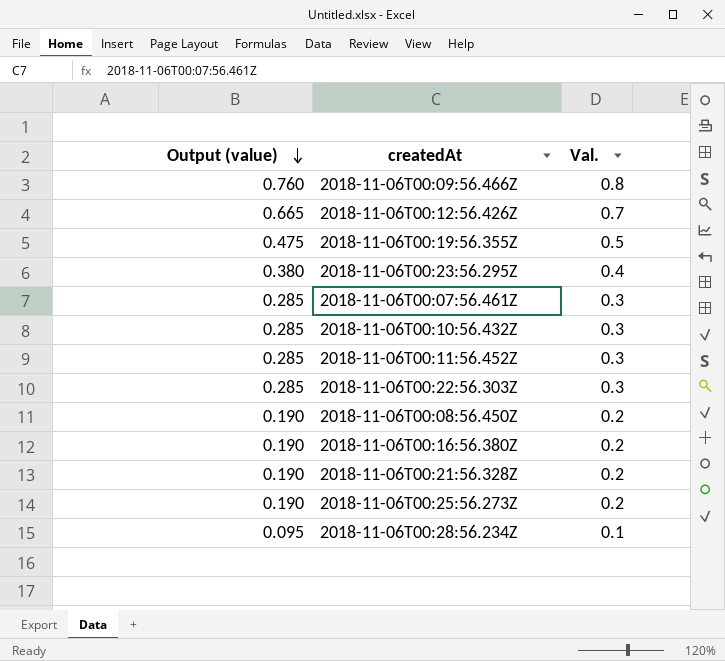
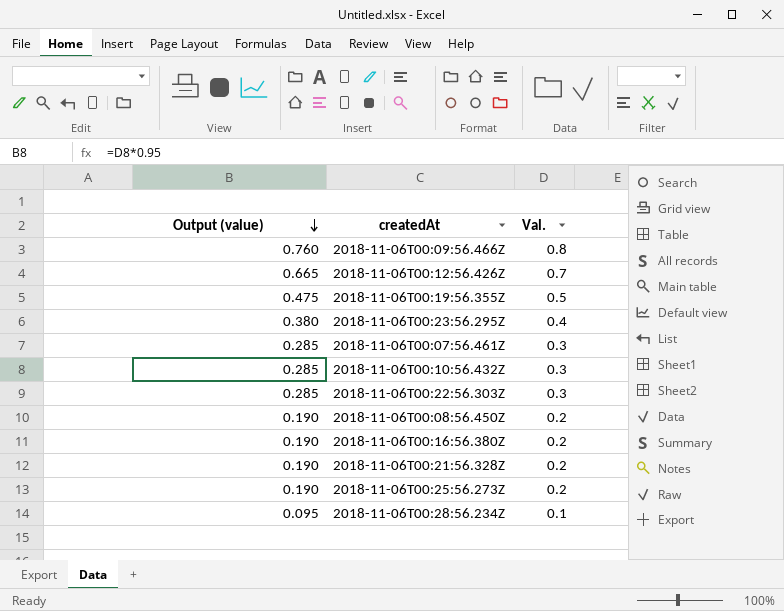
row 2018-11-06T00:11:56.452Z: 0.285 | 0.3 -> none

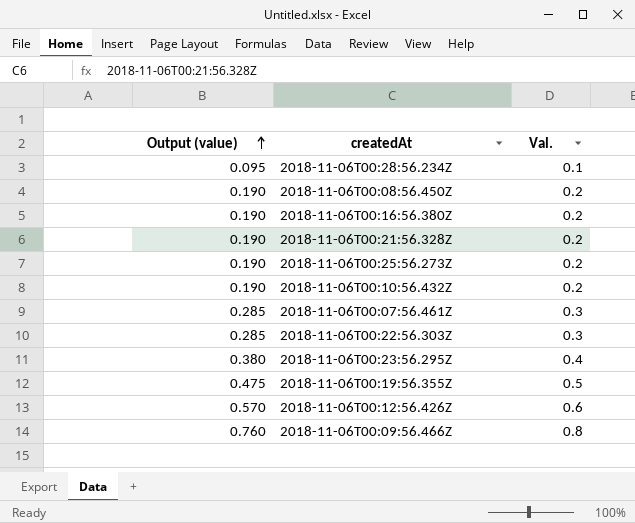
row order: Output (value) descending -> Output (value) ascending
2018-11-06T00:10:56.432Z | Output (value): 0.285 -> 0.190
2018-11-06T00:10:56.432Z | Val.: 0.3 -> 0.2
2018-11-06T00:12:56.426Z | Output (value): 0.665 -> 0.570
2018-11-06T00:12:56.426Z | Val.: 0.7 -> 0.6

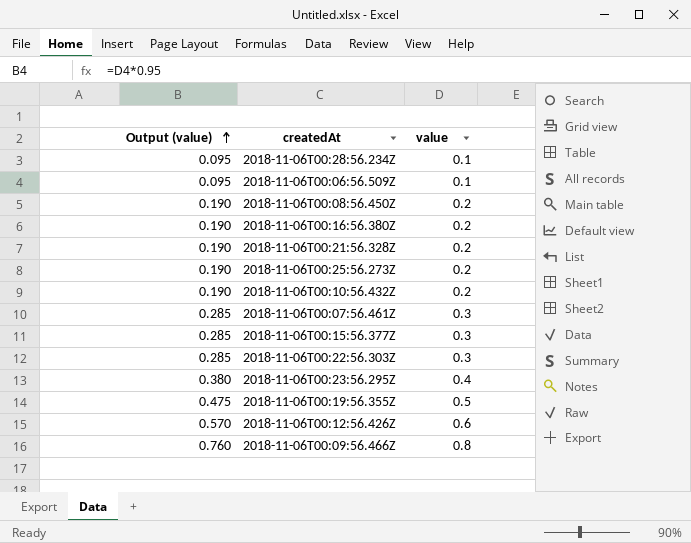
column name: Val. -> value
row 2018-11-06T00:06:56.509Z: none -> 0.095 | 0.1
row 2018-11-06T00:15:56.377Z: none -> 0.285 | 0.3

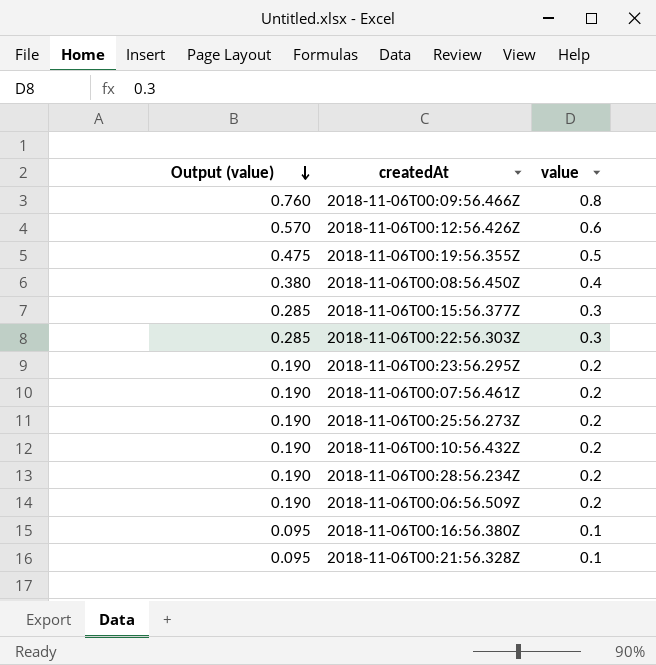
row order: Output (value) ascending -> Output (value) descending
2018-11-06T00:08:56.450Z | Output (value): 0.190 -> 0.380
2018-11-06T00:08:56.450Z | value: 0.2 -> 0.4
2018-11-06T00:23:56.295Z | Output (value): 0.380 -> 0.190
2018-11-06T00:23:56.295Z | value: 0.4 -> 0.2
2018-11-06T00:07:56.461Z | Output (value): 0.285 -> 0.190
2018-11-06T00:07:56.461Z | value: 0.3 -> 0.2
2018-11-06T00:28:56.234Z | Output (value): 0.095 -> 0.190
2018-11-06T00:28:56.234Z | value: 0.1 -> 0.2
2018-11-06T00:06:56.509Z | Output (value): 0.095 -> 0.190
2018-11-06T00:06:56.509Z | value: 0.1 -> 0.2
2018-11-06T00:16:56.380Z | Output (value): 0.190 -> 0.095
2018-11-06T00:16:56.380Z | value: 0.2 -> 0.1
2018-11-06T00:21:56.328Z | Output (value): 0.190 -> 0.095
2018-11-06T00:21:56.328Z | value: 0.2 -> 0.1

